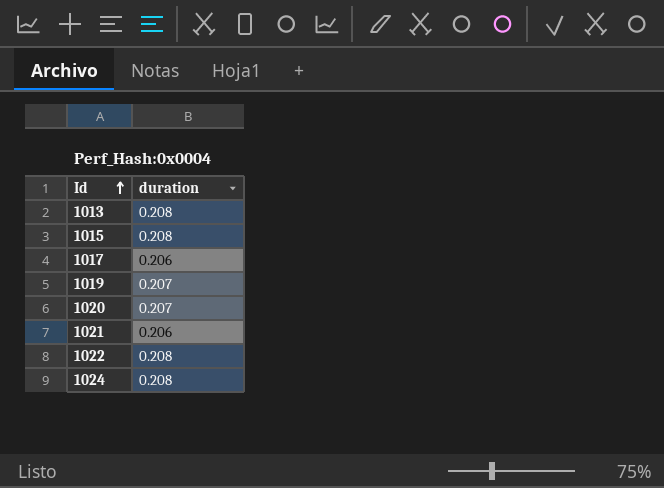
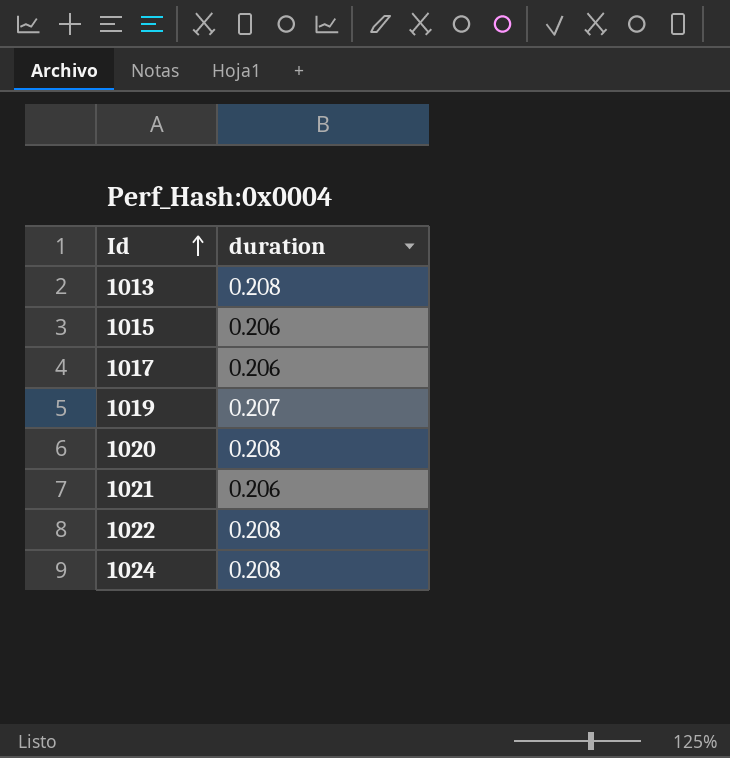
1015 | duration: 0.208 -> 0.206
1020 | duration: 0.207 -> 0.208

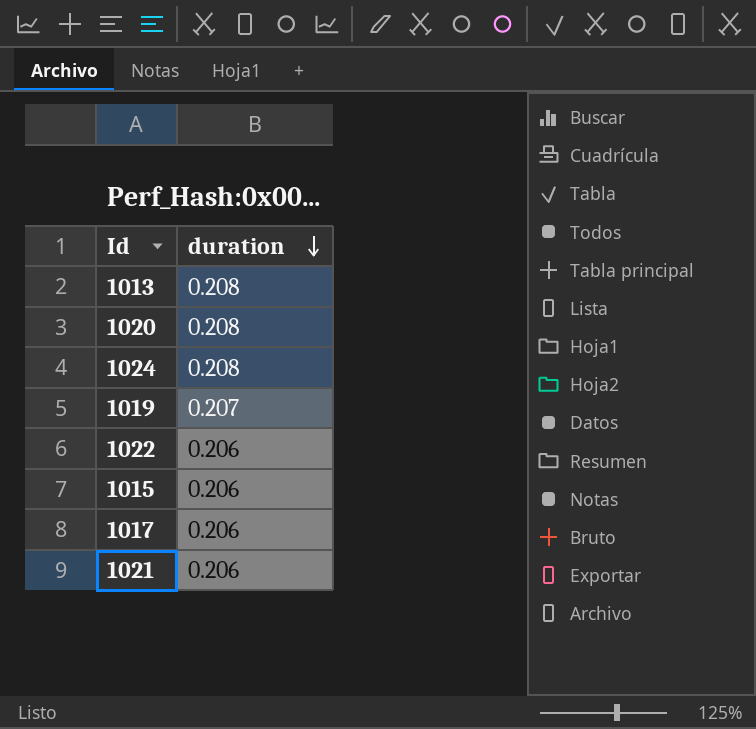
row order: Id ascending -> duration descending
1022 | duration: 0.208 -> 0.206

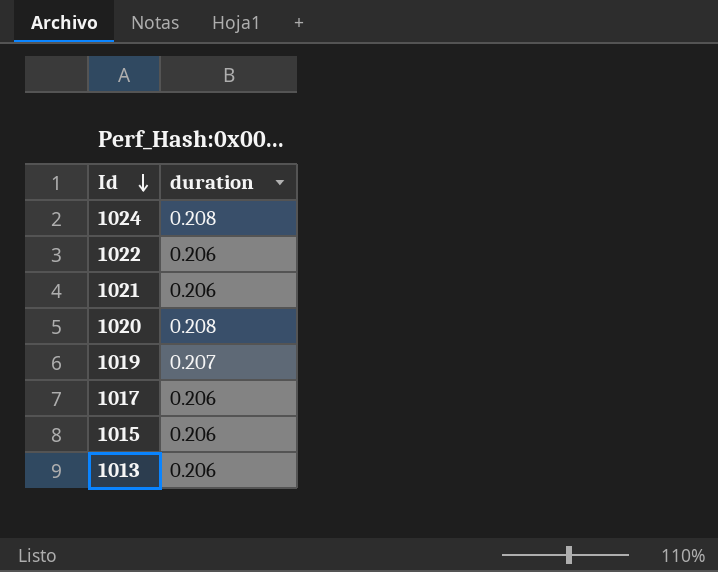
row order: duration descending -> Id descending
1013 | duration: 0.208 -> 0.206

